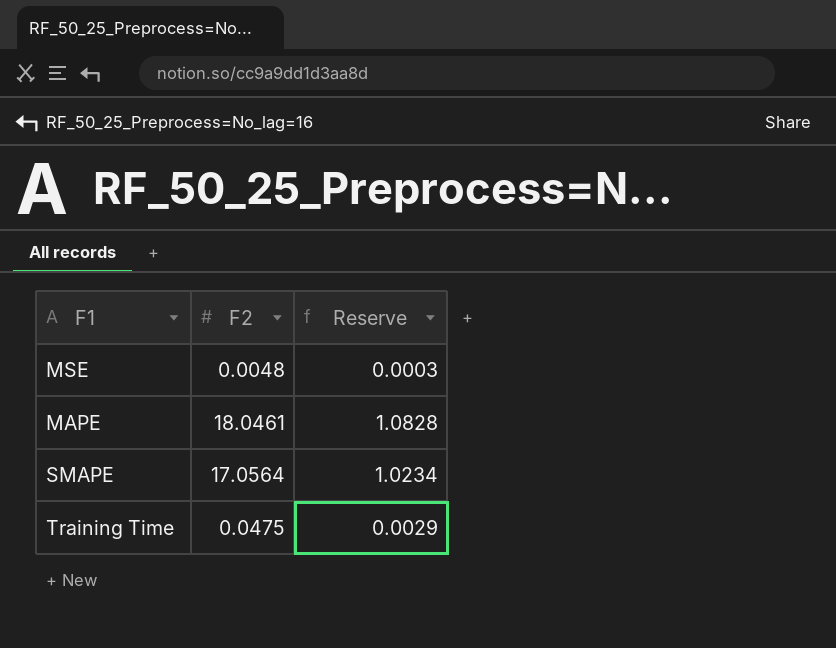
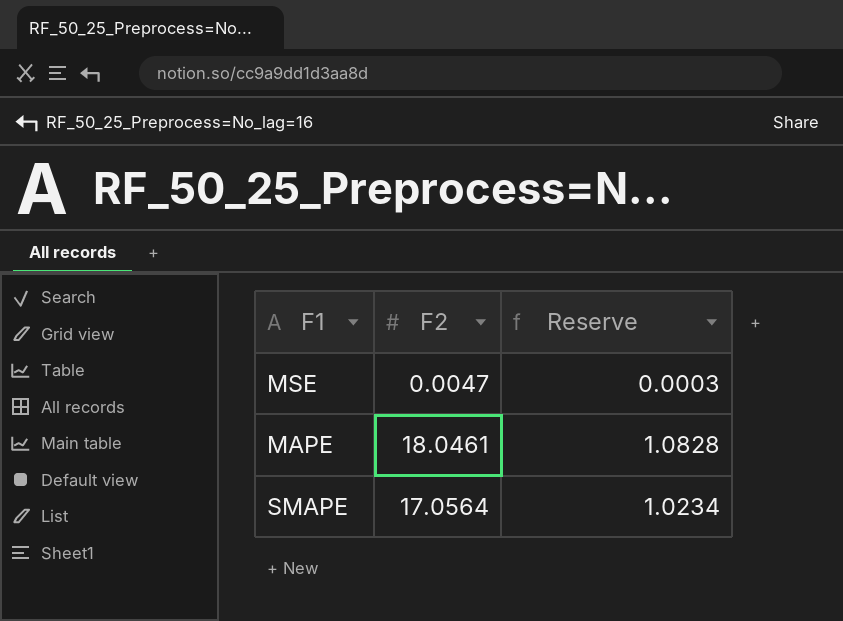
row Training Time: 0.0475 | 0.0029 -> none
MSE | F2: 0.0048 -> 0.0047

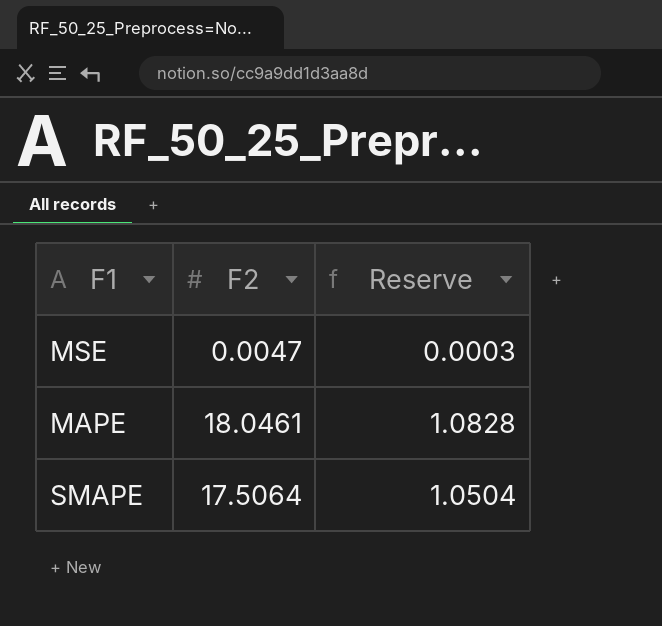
SMAPE | F2: 17.0564 -> 17.5064
SMAPE | Reserve: 1.0234 -> 1.0504

